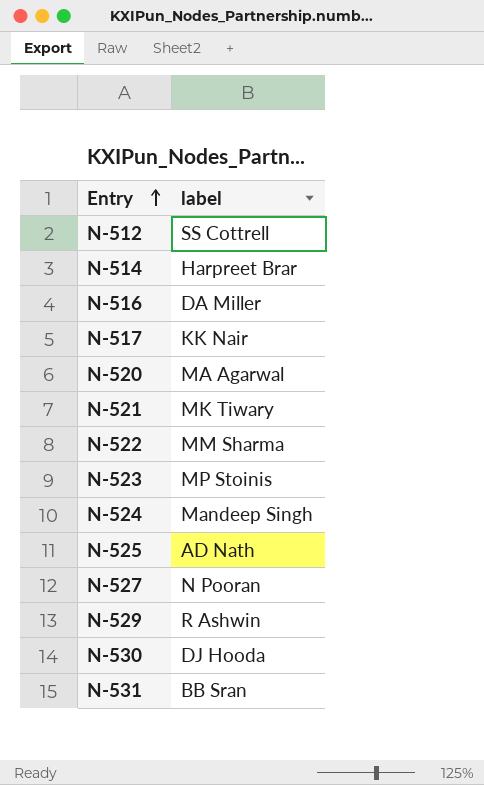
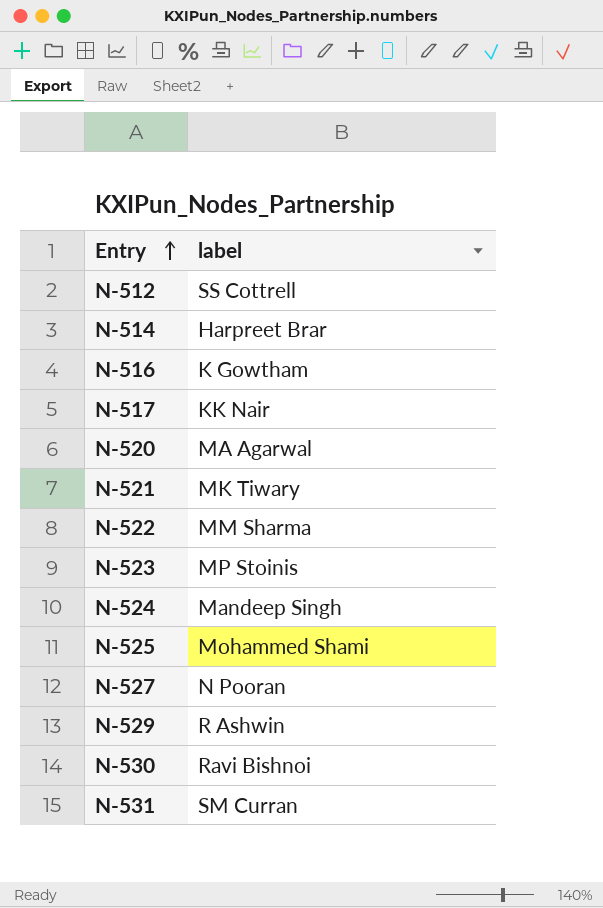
N-516 | label: DA Miller -> K Gowtham
N-525 | label: AD Nath -> Mohammed Shami
N-530 | label: DJ Hooda -> Ravi Bishnoi
N-531 | label: BB Sran -> SM Curran

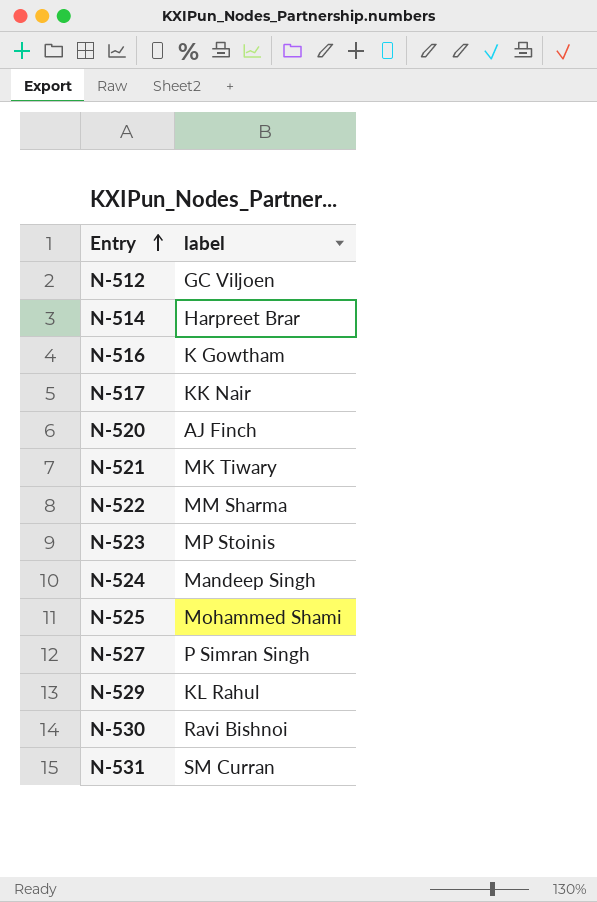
N-512 | label: SS Cottrell -> GC Viljoen
N-520 | label: MA Agarwal -> AJ Finch
N-527 | label: N Pooran -> P Simran Singh
N-529 | label: R Ashwin -> KL Rahul

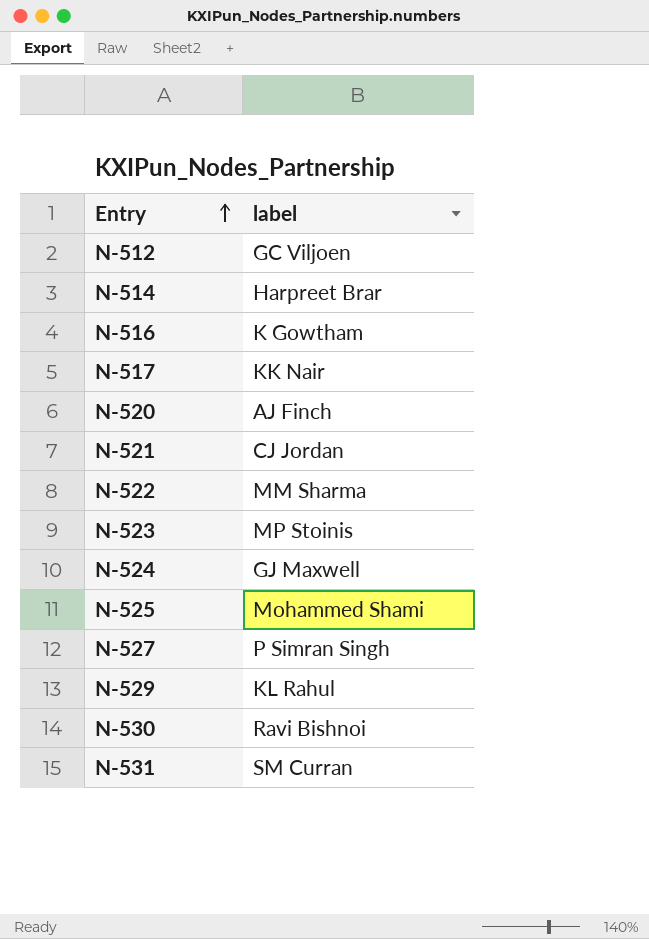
N-521 | label: MK Tiwary -> CJ Jordan
N-524 | label: Mandeep Singh -> GJ Maxwell

